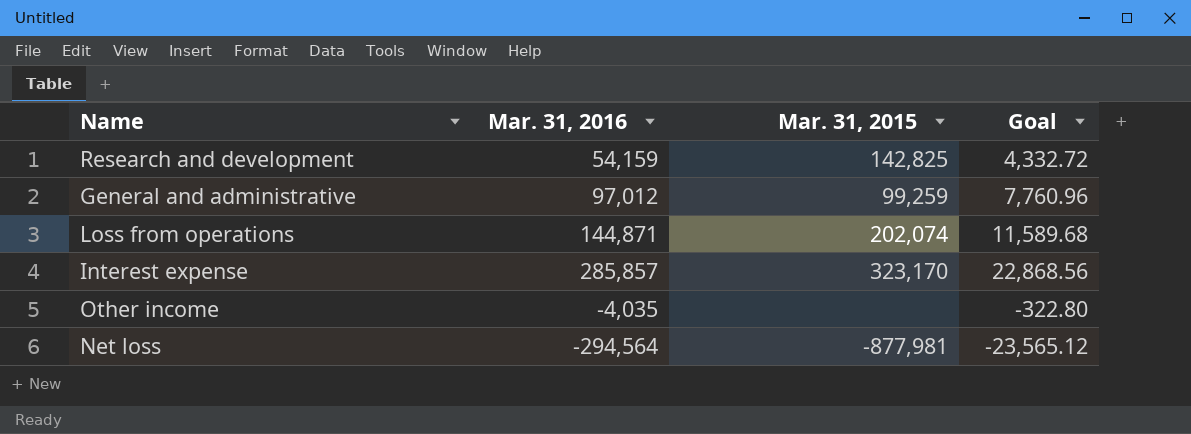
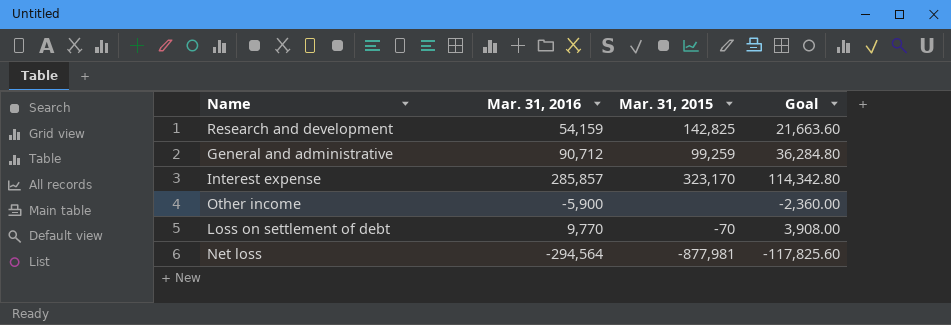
column Goal | formula: [Mar. 31, 2016] * 0.08 -> [Mar. 31, 2016] * 0.4
row Loss from operations: 144,871 | 202,074 | 11,589.68 -> none
General and administrative | Mar. 31, 2016: 97,012 -> 90,712
Other income | Mar. 31, 2016: -4,035 -> -5,900
row Loss on settlement of debt: none -> 9,770 | -70 | 3,908.00

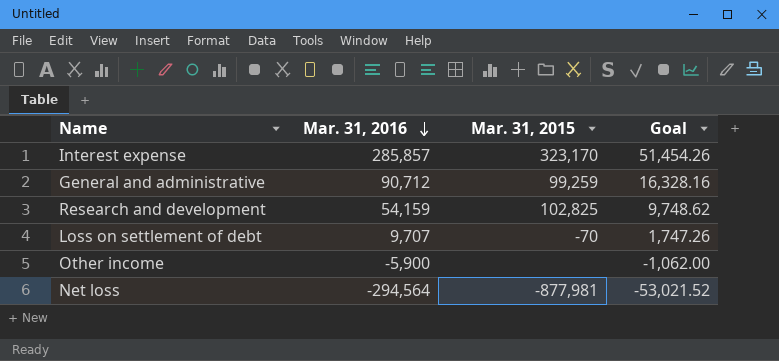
row order: none -> Mar. 31, 2016 descending
column Goal | formula: [Mar. 31, 2016] * 0.4 -> [Mar. 31, 2016] * 0.18
Research and development | Mar. 31, 2015: 142,825 -> 102,825
Loss on settlement of debt | Mar. 31, 2016: 9,770 -> 9,707

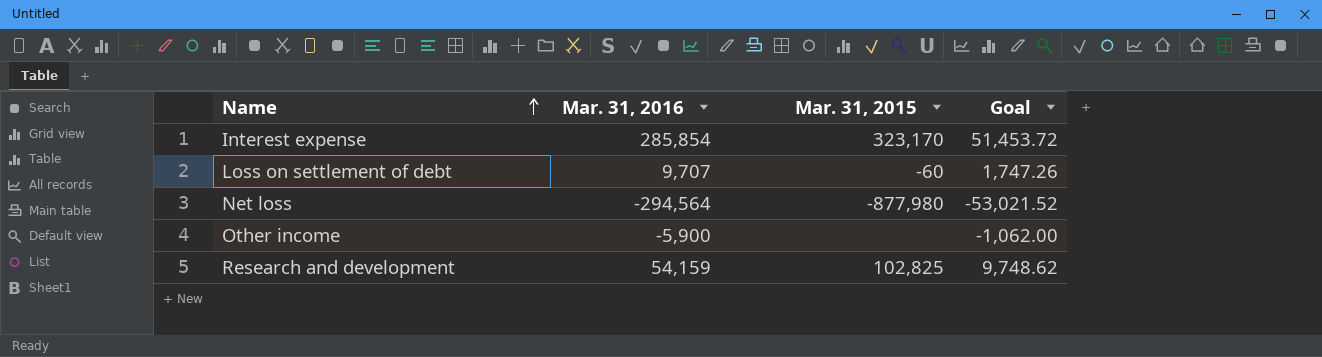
row order: Mar. 31, 2016 descending -> Name ascending
row General and administrative: 90,712 | 99,259 | 16,328.16 -> none
Interest expense | Mar. 31, 2016: 285,857 -> 285,854
Interest expense | Goal: 51,454.26 -> 51,453.72
Loss on settlement of debt | Mar. 31, 2015: -70 -> -60
Net loss | Mar. 31, 2015: -877,981 -> -877,980

